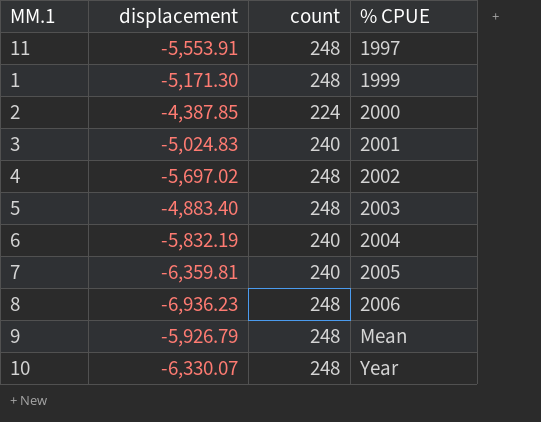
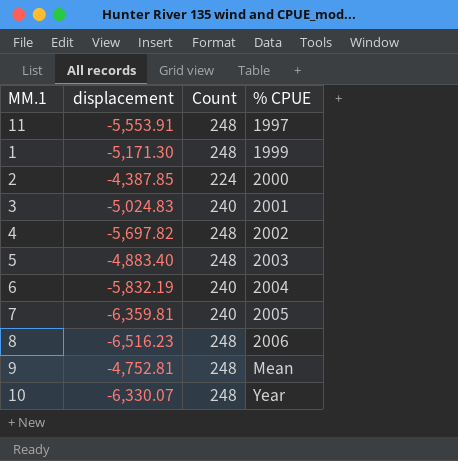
column name: count -> Count
4 | displacement: -5,697.02 -> -5,697.82
8 | displacement: -6,936.23 -> -6,516.23
9 | displacement: -5,926.79 -> -4,752.81

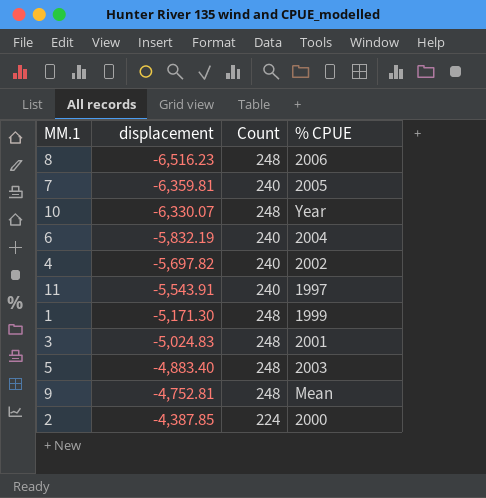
row order: % CPUE ascending -> displacement ascending
4 | Count: 248 -> 240
11 | displacement: -5,553.91 -> -5,543.91
11 | Count: 248 -> 240
3 | Count: 240 -> 248

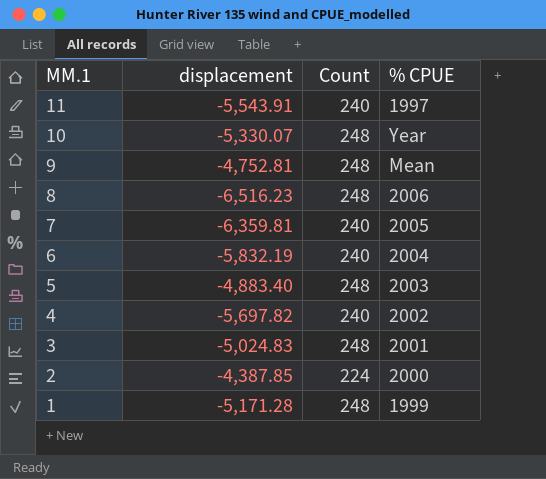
row order: displacement ascending -> MM.1 descending
10 | displacement: -6,330.07 -> -5,330.07
1 | displacement: -5,171.30 -> -5,171.28

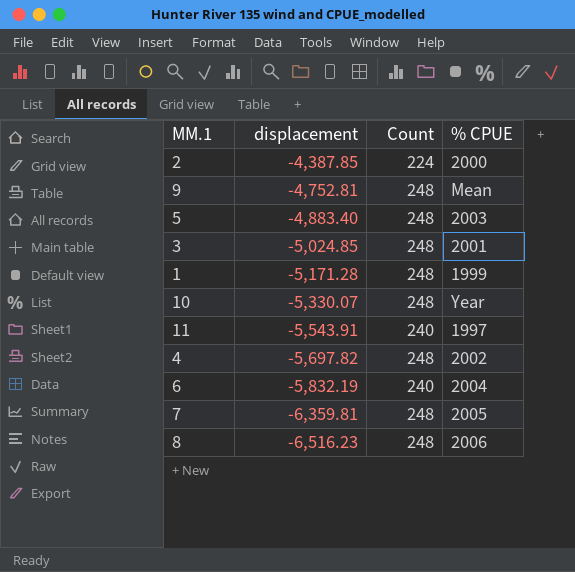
row order: MM.1 descending -> displacement descending
3 | displacement: -5,024.83 -> -5,024.85
4 | Count: 240 -> 248
7 | Count: 240 -> 248

